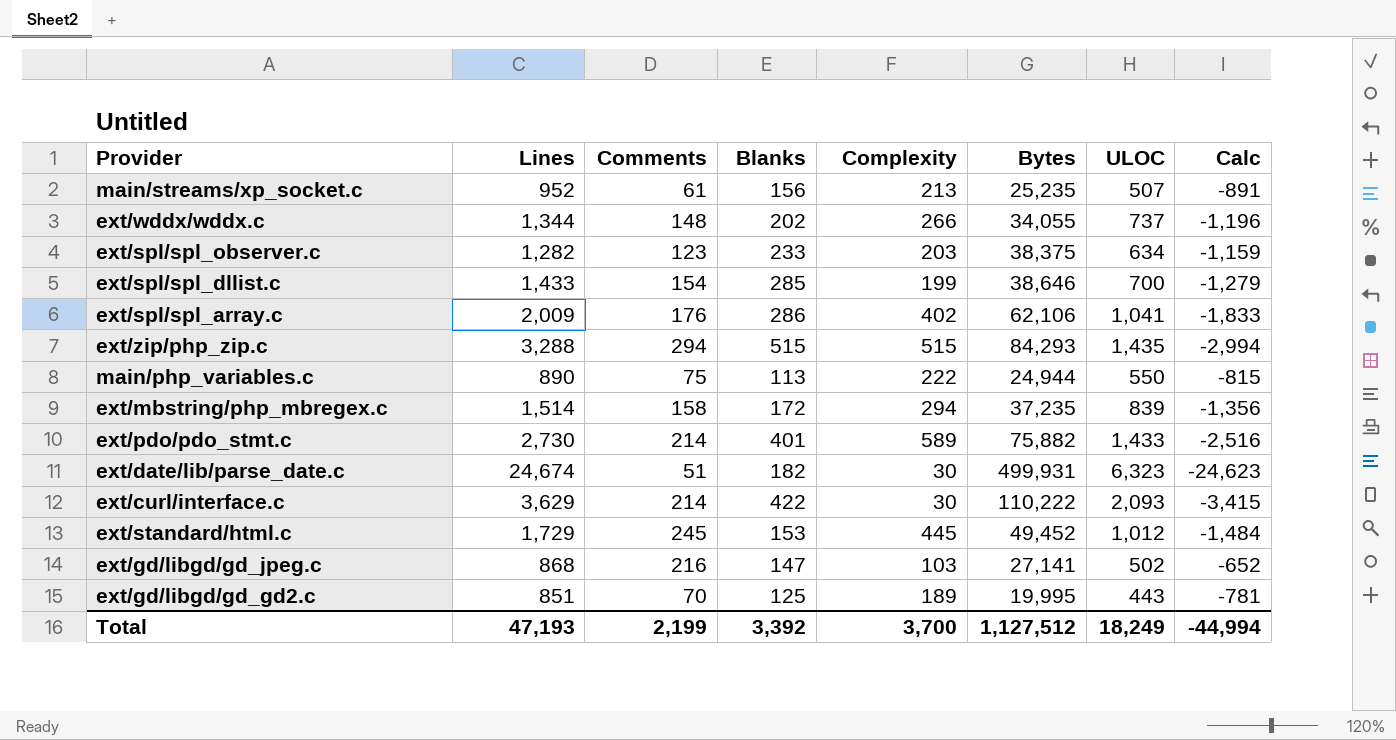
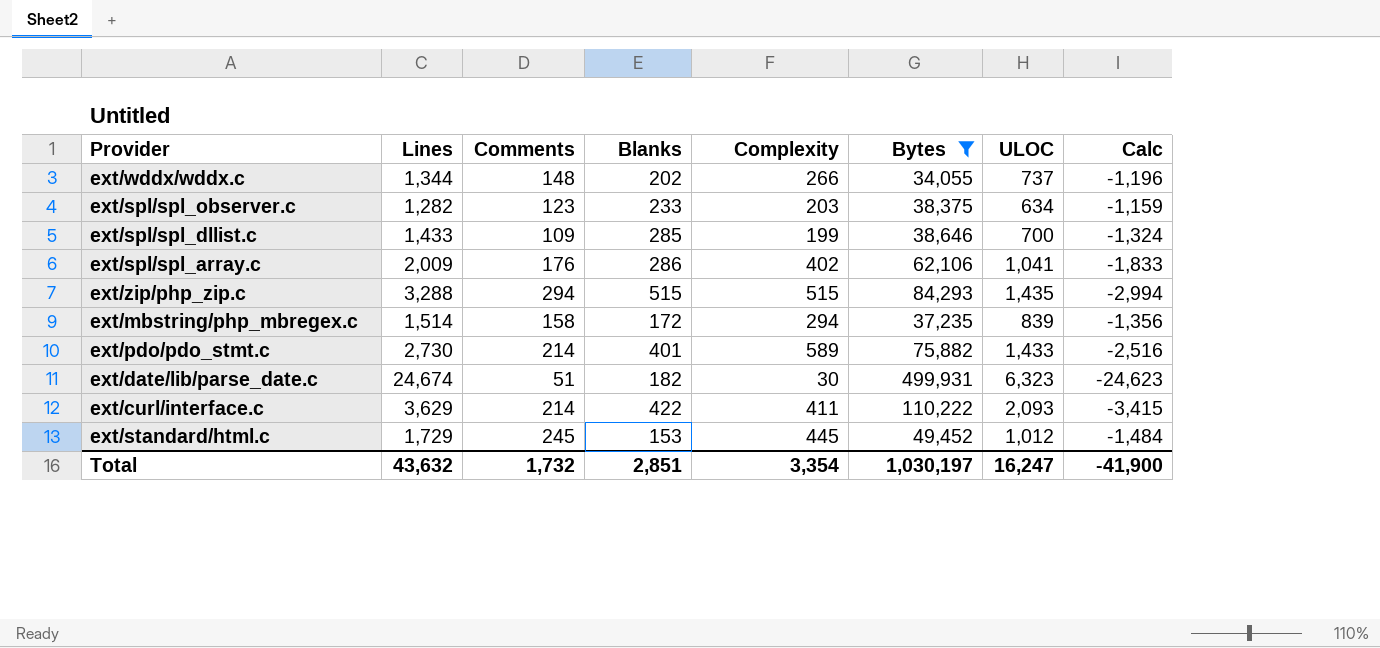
filter: none -> Bytes >= 34,055
ext/spl/spl_dllist.c | Comments: 154 -> 109
ext/spl/spl_dllist.c | Calc: -1,279 -> -1,324
ext/curl/interface.c | Complexity: 30 -> 411
Total | Lines: 47,193 -> 43,632
Total | Comments: 2,199 -> 1,732
Total | Blanks: 3,392 -> 2,851
Total | Complexity: 3,700 -> 3,354
Total | Bytes: 1,127,512 -> 1,030,197
Total | ULOC: 18,249 -> 16,247
Total | Calc: -44,994 -> -41,900

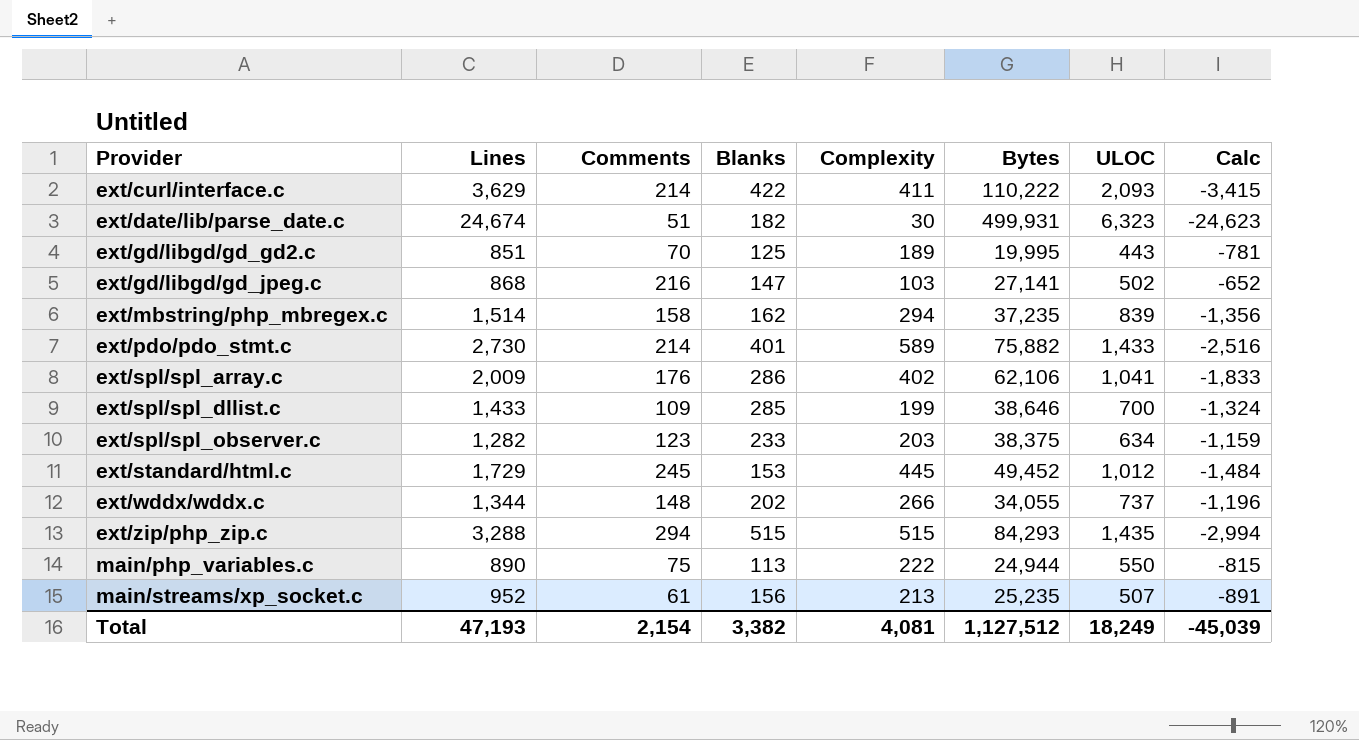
filter: Bytes >= 34,055 -> none
row order: none -> Provider ascending
ext/mbstring/php_mbregex.c | Blanks: 172 -> 162
Total | Lines: 43,632 -> 47,193
Total | Comments: 1,732 -> 2,154
Total | Blanks: 2,851 -> 3,382
Total | Complexity: 3,354 -> 4,081
Total | Bytes: 1,030,197 -> 1,127,512
Total | ULOC: 16,247 -> 18,249
Total | Calc: -41,900 -> -45,039

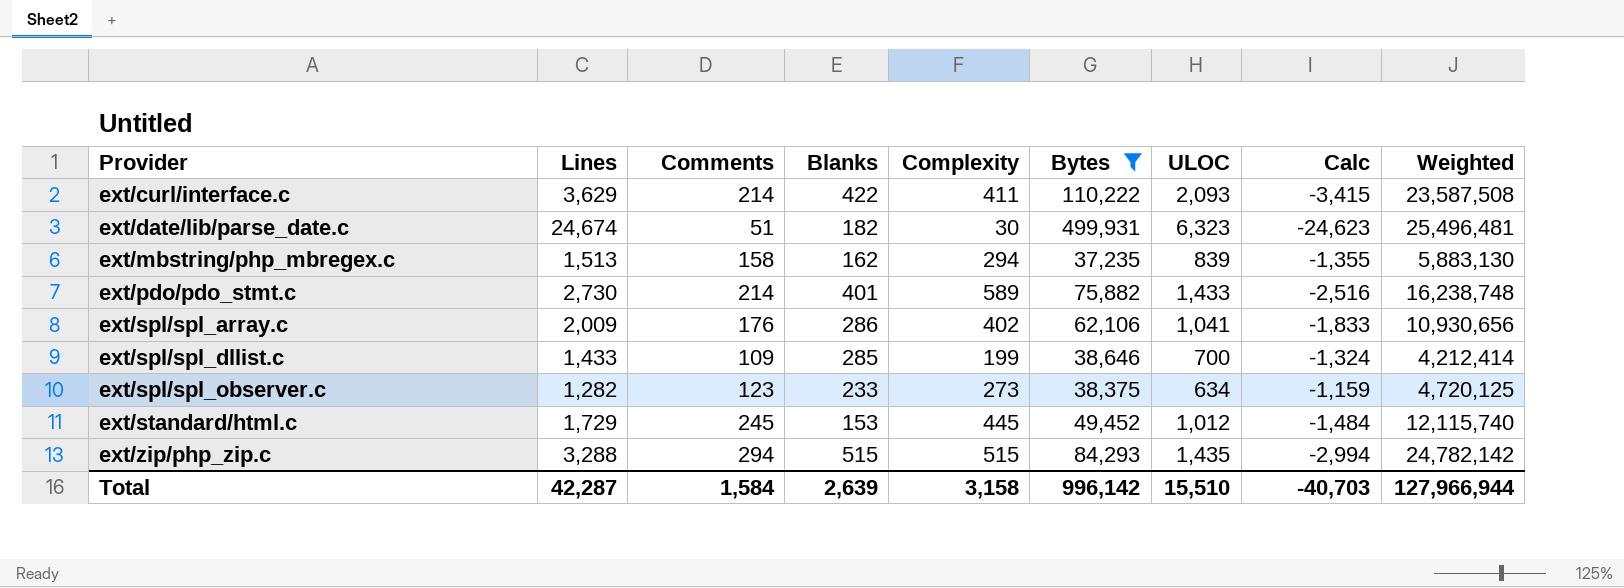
filter: none -> Bytes >= 37,235
column Weighted | formula: none -> [Comments] * [Bytes]
ext/mbstring/php_mbregex.c | Lines: 1,514 -> 1,513
ext/mbstring/php_mbregex.c | Calc: -1,356 -> -1,355
ext/spl/spl_observer.c | Complexity: 203 -> 273
Total | Lines: 47,193 -> 42,287
Total | Comments: 2,154 -> 1,584
Total | Blanks: 3,382 -> 2,639
Total | Complexity: 4,081 -> 3,158
Total | Bytes: 1,127,512 -> 996,142
Total | ULOC: 18,249 -> 15,510
Total | Calc: -45,039 -> -40,703

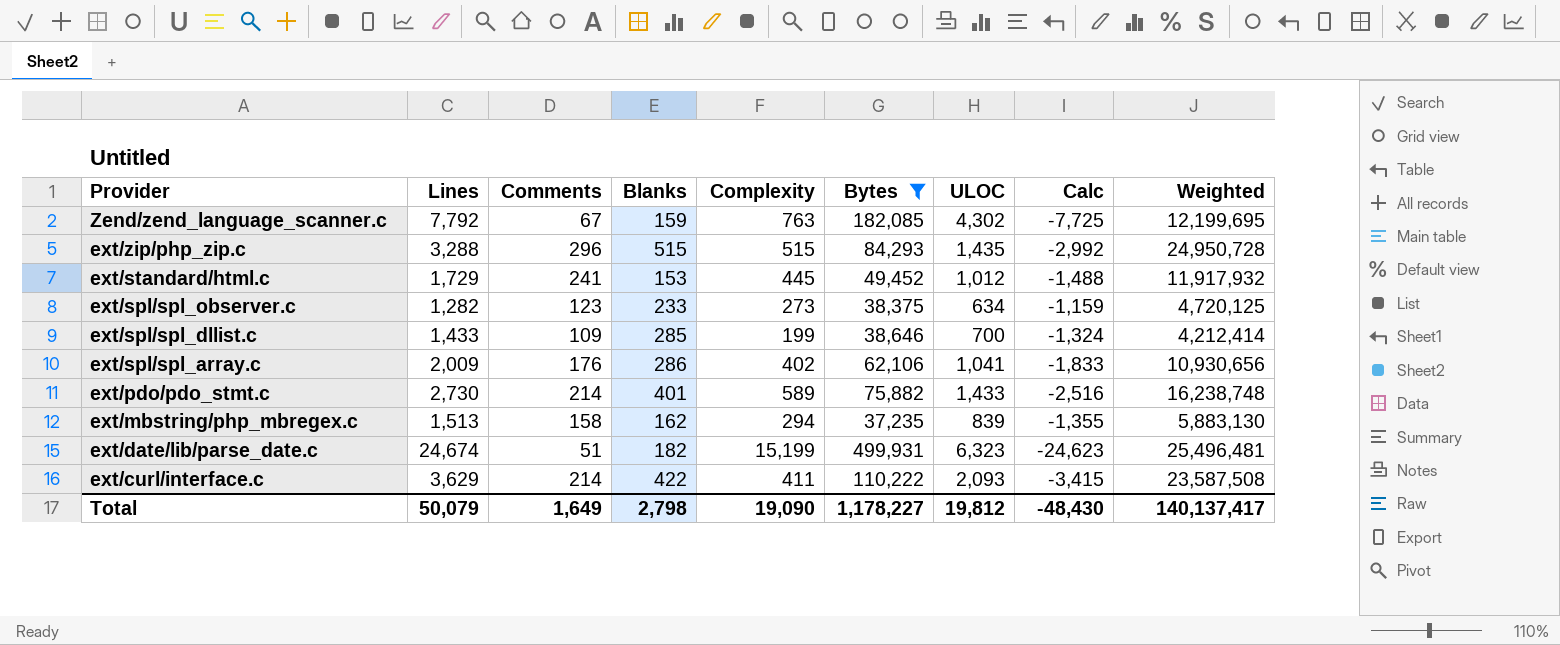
row order: Provider ascending -> Provider descending
row Zend/zend_language_scanner.c: none -> 7,792 | 67 | 159 | 763 | 182,085 | 4,302 | -7,725 | 12,199,695
ext/zip/php_zip.c | Comments: 294 -> 296
ext/zip/php_zip.c | Calc: -2,994 -> -2,992
ext/zip/php_zip.c | Weighted: 24,782,142 -> 24,950,728
ext/standard/html.c | Comments: 245 -> 241
ext/standard/html.c | Calc: -1,484 -> -1,488
ext/standard/html.c | Weighted: 12,115,740 -> 11,917,932
ext/date/lib/parse_date.c | Complexity: 30 -> 15,199
Total | Lines: 42,287 -> 50,079
Total | Comments: 1,584 -> 1,649
Total | Blanks: 2,639 -> 2,798
Total | Complexity: 3,158 -> 19,090
Total | Bytes: 996,142 -> 1,178,227
Total | ULOC: 15,510 -> 19,812
Total | Calc: -40,703 -> -48,430
Total | Weighted: 127,966,944 -> 140,137,417

